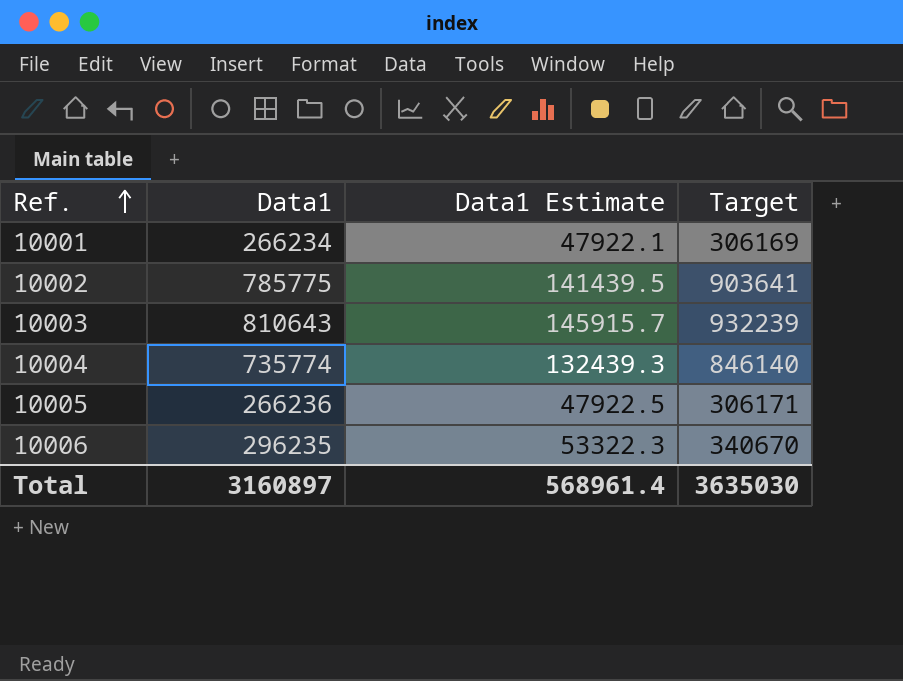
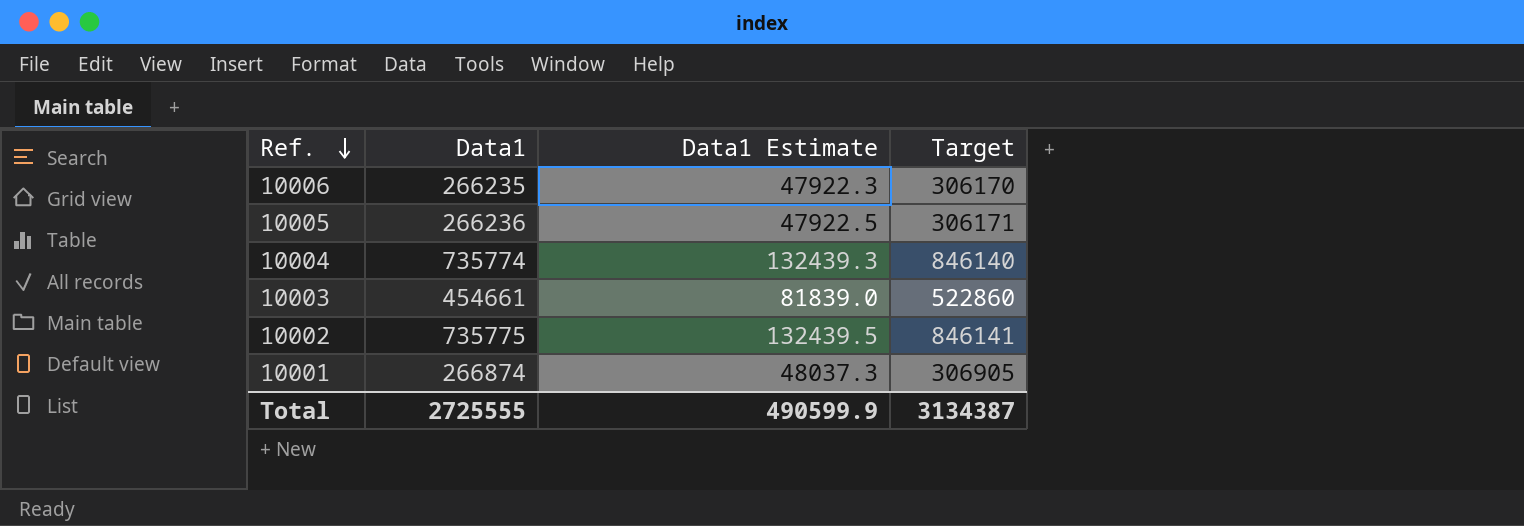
row order: Ref. ascending -> Ref. descending
10006 | Data1: 296235 -> 266235
10006 | Data1 Estimate: 53322.3 -> 47922.3
10006 | Target: 340670 -> 306170
10003 | Data1: 810643 -> 454661
10003 | Data1 Estimate: 145915.7 -> 81839.0
10003 | Target: 932239 -> 522860
10002 | Data1: 785775 -> 735775
10002 | Data1 Estimate: 141439.5 -> 132439.5
10002 | Target: 903641 -> 846141
10001 | Data1: 266234 -> 266874
10001 | Data1 Estimate: 47922.1 -> 48037.3
10001 | Target: 306169 -> 306905
Total | Data1: 3160897 -> 2725555
Total | Data1 Estimate: 568961.4 -> 490599.9
Total | Target: 3635030 -> 3134387

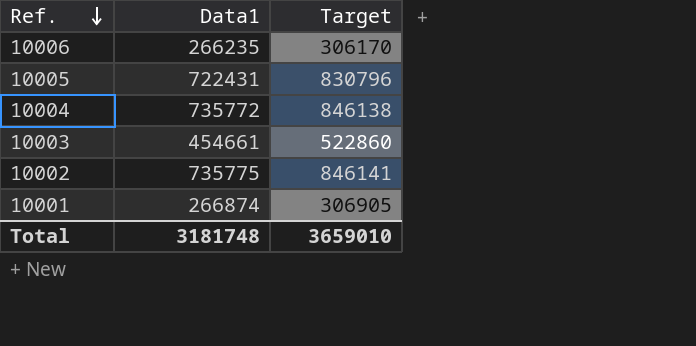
column Data1 Estimate | formula: [Data1] * 0.18 -> none
10005 | Data1: 266236 -> 722431
10005 | Target: 306171 -> 830796
10004 | Data1: 735774 -> 735772
10004 | Target: 846140 -> 846138
Total | Data1: 2725555 -> 3181748
Total | Target: 3134387 -> 3659010

